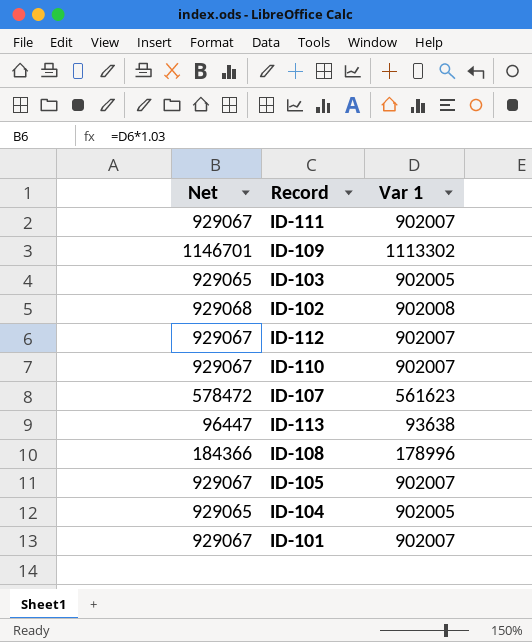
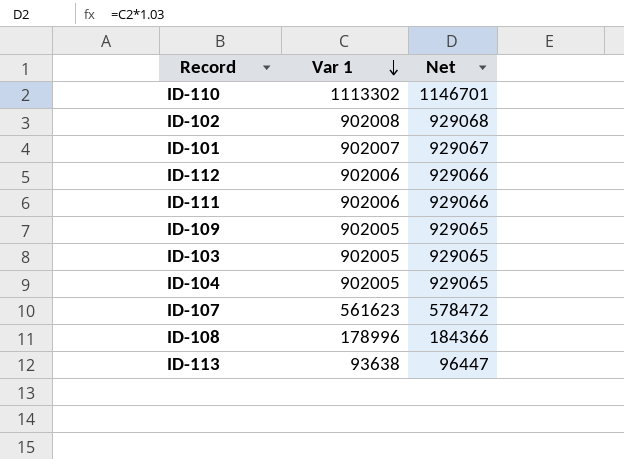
row order: none -> Var 1 descending
column Net | position: 1 -> 3
row ID-105: 929067 | 902007 -> none
ID-110 | Var 1: 902007 -> 1113302
ID-110 | Net: 929067 -> 1146701
ID-112 | Var 1: 902007 -> 902006
ID-112 | Net: 929067 -> 929066
ID-111 | Var 1: 902007 -> 902006
ID-111 | Net: 929067 -> 929066
ID-109 | Var 1: 1113302 -> 902005
ID-109 | Net: 1146701 -> 929065

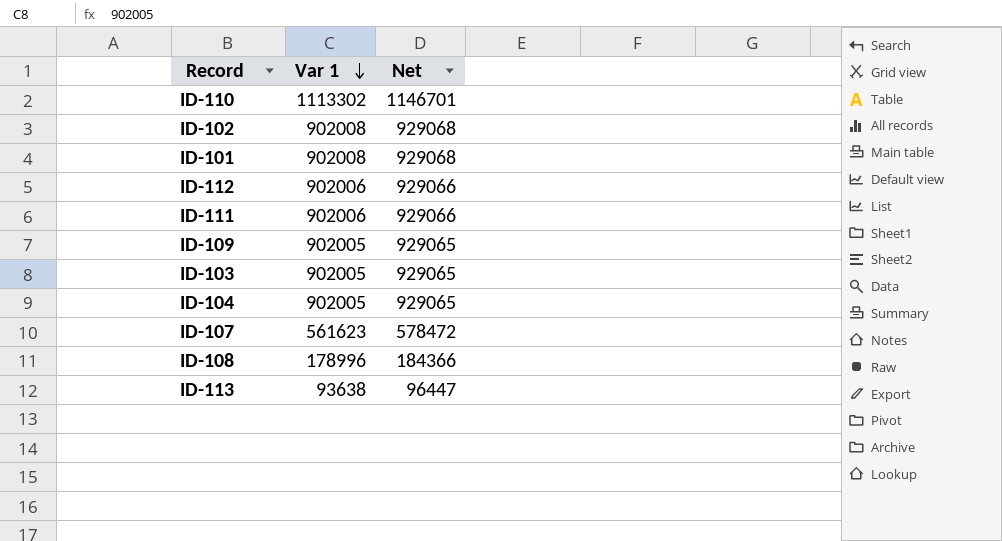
ID-101 | Var 1: 902007 -> 902008
ID-101 | Net: 929067 -> 929068

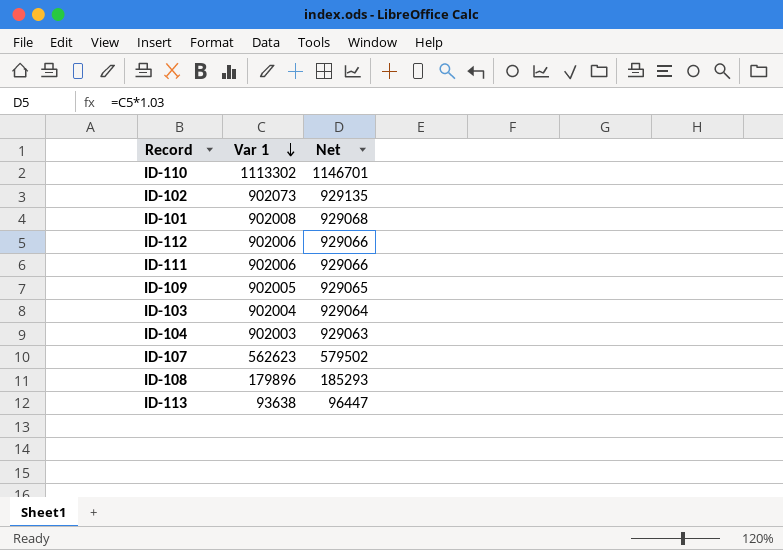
ID-102 | Var 1: 902008 -> 902073
ID-102 | Net: 929068 -> 929135
ID-103 | Var 1: 902005 -> 902004
ID-103 | Net: 929065 -> 929064
ID-104 | Var 1: 902005 -> 902003
ID-104 | Net: 929065 -> 929063
ID-107 | Var 1: 561623 -> 562623
ID-107 | Net: 578472 -> 579502
ID-108 | Var 1: 178996 -> 179896
ID-108 | Net: 184366 -> 185293

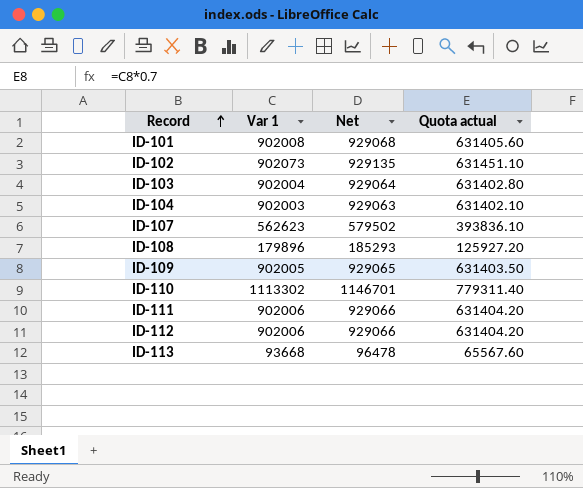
row order: Var 1 descending -> Record ascending
column Quota actual | formula: none -> [Var 1] * 0.7
ID-113 | Var 1: 93638 -> 93668
ID-113 | Net: 96447 -> 96478

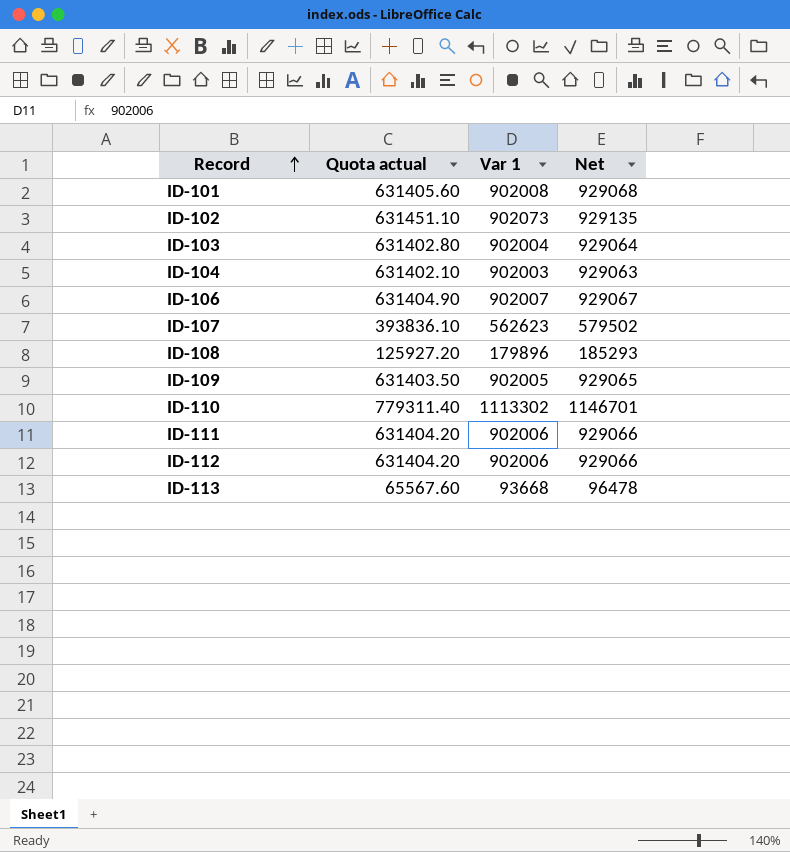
column Quota actual | position: 4 -> 2
row ID-106: none -> 631404.90 | 902007 | 929067

